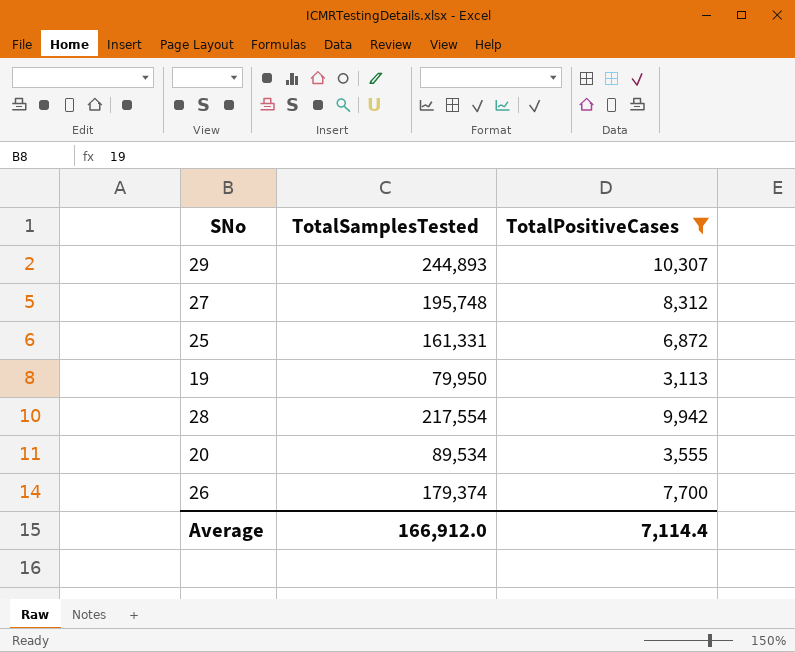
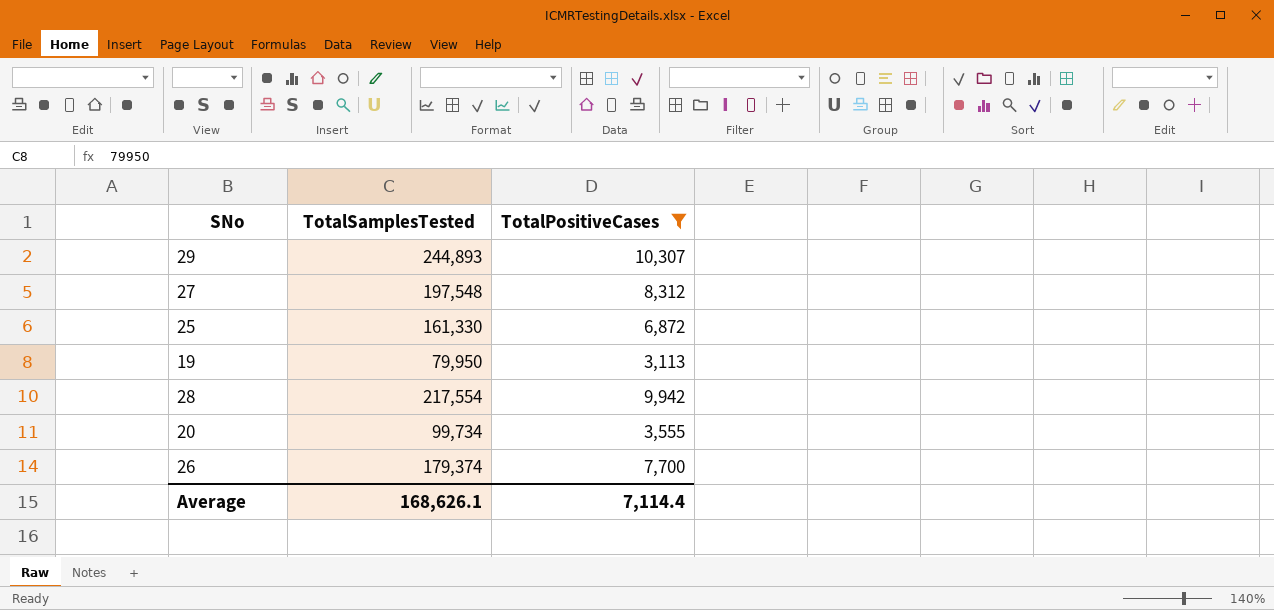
27 | TotalSamplesTested: 195,748 -> 197,548
25 | TotalSamplesTested: 161,331 -> 161,330
20 | TotalSamplesTested: 89,534 -> 99,734
Average | TotalSamplesTested: 166,912.0 -> 168,626.1

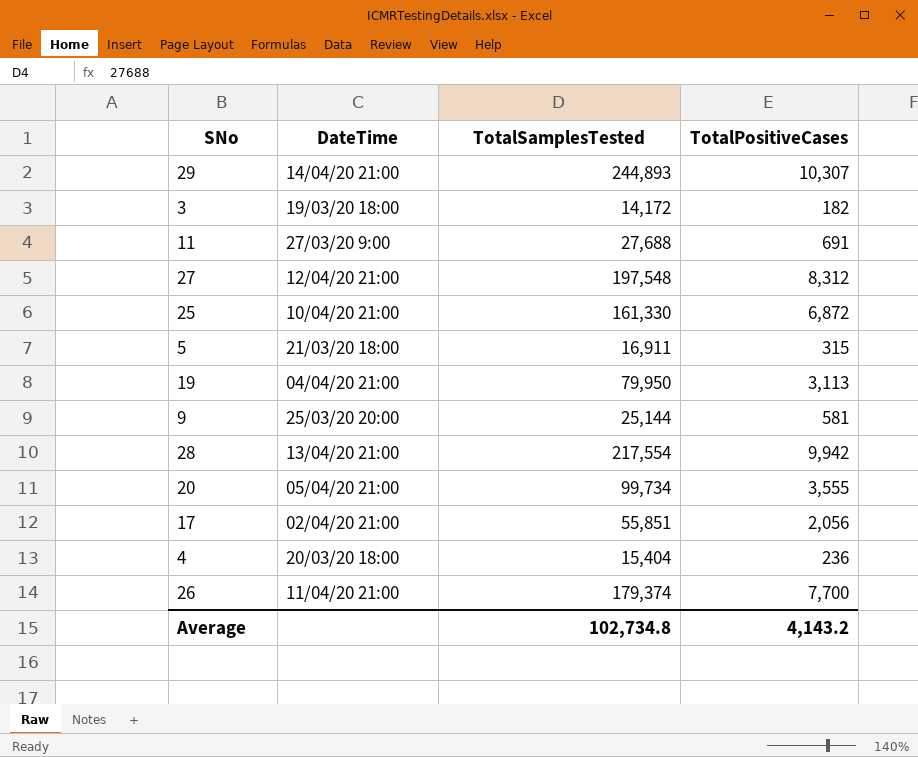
filter: TotalPositiveCases >= 3,113 -> none
column DateTime | position: none -> 2
Average | TotalSamplesTested: 168,626.1 -> 102,734.8
Average | TotalPositiveCases: 7,114.4 -> 4,143.2

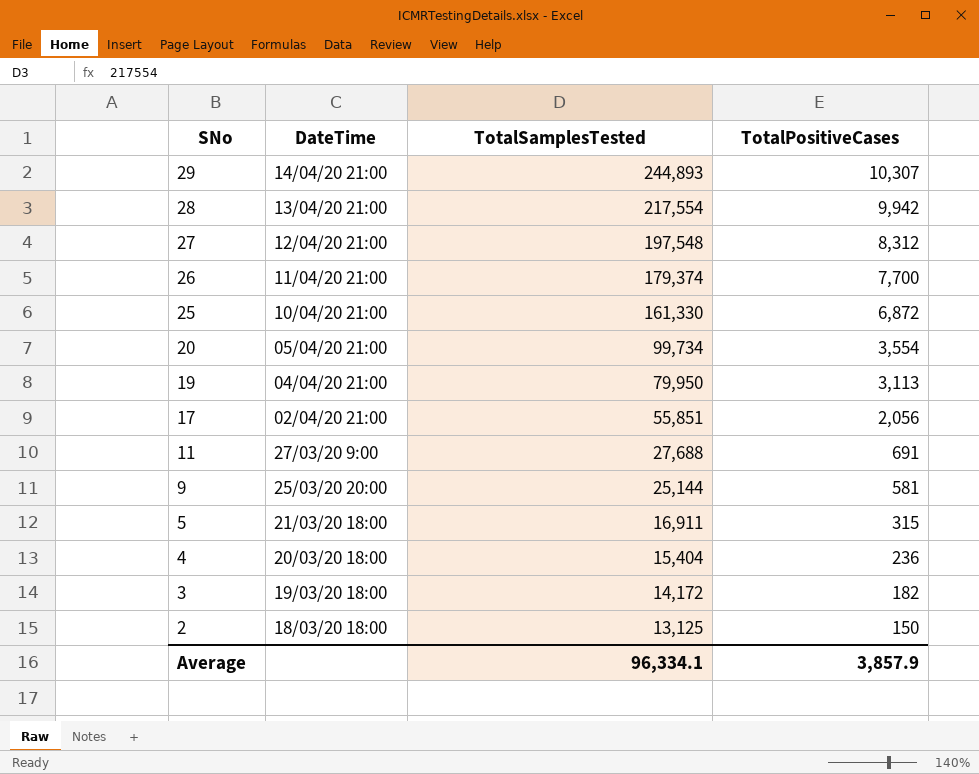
row order: none -> SNo descending
20 | TotalPositiveCases: 3,555 -> 3,554
row 2: none -> 18/03/20 18:00 | 13,125 | 150
Average | TotalSamplesTested: 102,734.8 -> 96,334.1
Average | TotalPositiveCases: 4,143.2 -> 3,857.9

